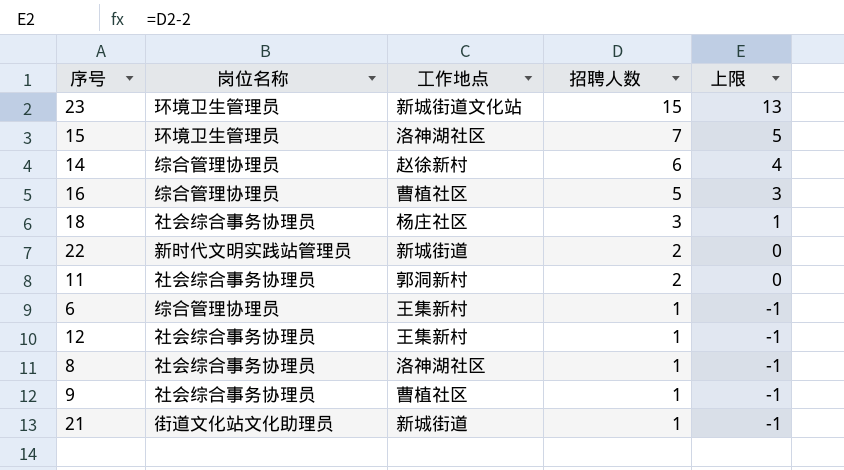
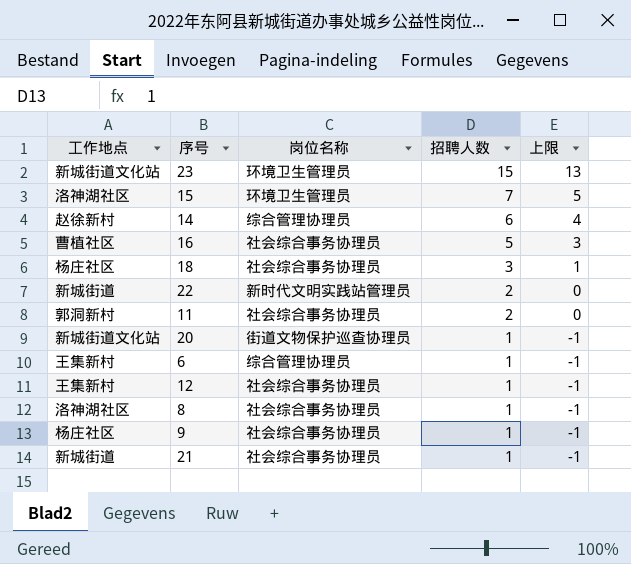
column 工作地点 | position: 3 -> 1
16 | 岗位名称: 综合管理协理员 -> 社会综合事务协理员
row 20: none -> 新城街道文化站 | 街道文物保护巡查协理员 | 1 | -1
9 | 工作地点: 曹植社区 -> 杨庄社区
21 | 岗位名称: 街道文化站文化助理员 -> 社会综合事务协理员

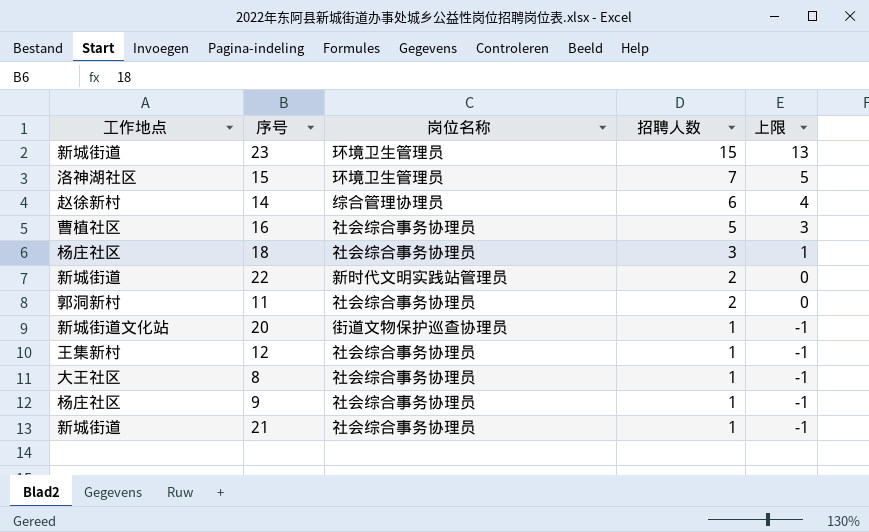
row 6: 王集新村 | 综合管理协理员 | 1 | -1 -> none
23 | 工作地点: 新城街道文化站 -> 新城街道
8 | 工作地点: 洛神湖社区 -> 大王社区

